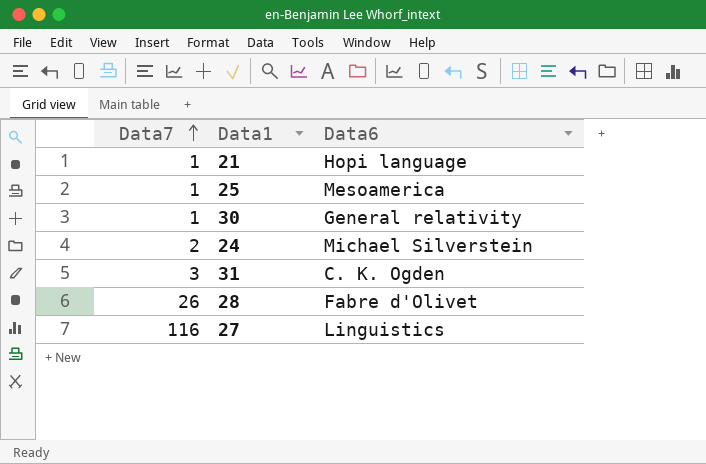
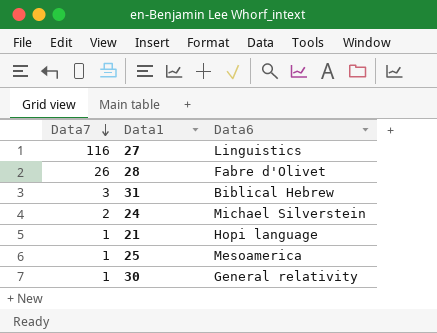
row order: Data7 ascending -> Data7 descending
31 | Data6: C. K. Ogden -> Biblical Hebrew

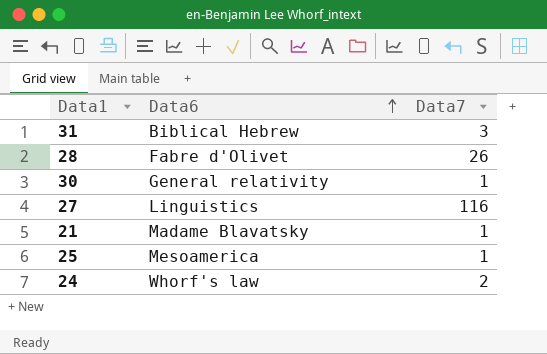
row order: Data7 descending -> Data6 ascending
column Data7 | position: 1 -> 3
21 | Data6: Hopi language -> Madame Blavatsky
24 | Data6: Michael Silverstein -> Whorf's law

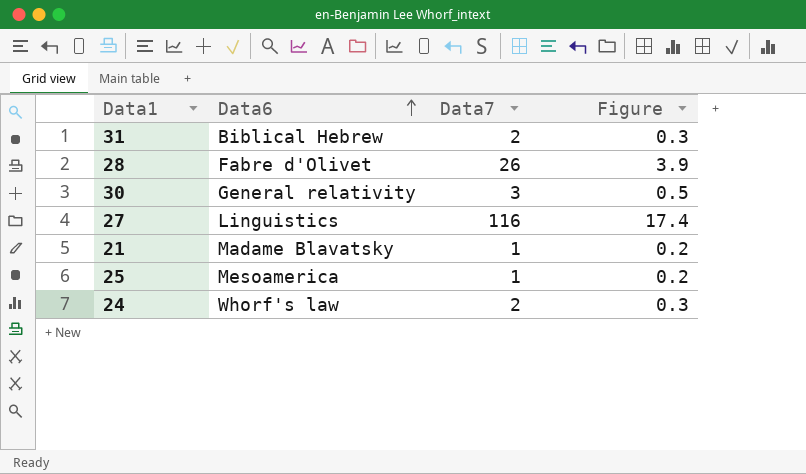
column Figure | formula: none -> [Data7] * 0.15
31 | Data7: 3 -> 2
30 | Data7: 1 -> 3

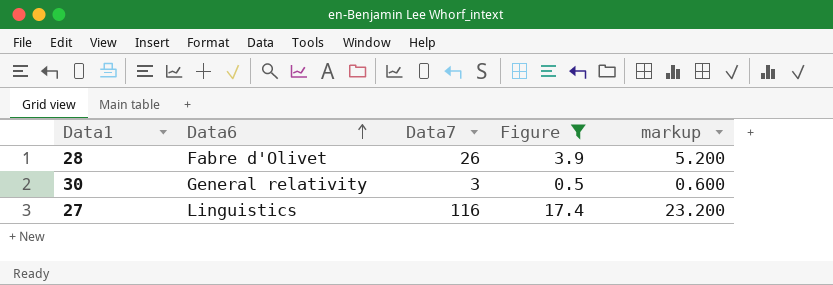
filter: none -> Figure >= 0.5
column markup | formula: none -> [Data7] * 0.2

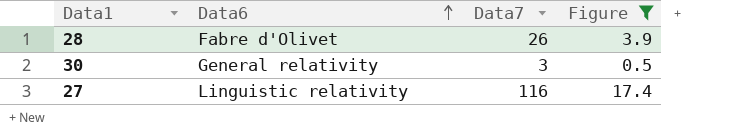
column markup | formula: [Data7] * 0.2 -> none
27 | Data6: Linguistics -> Linguistic relativity

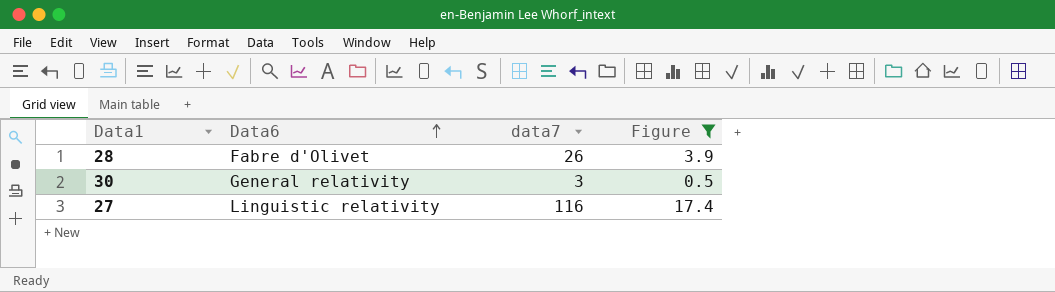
column name: Data7 -> data7

